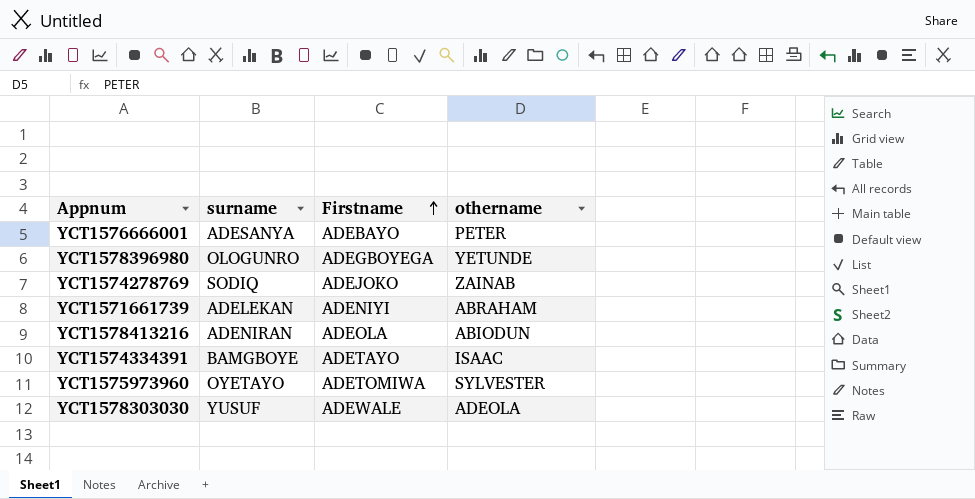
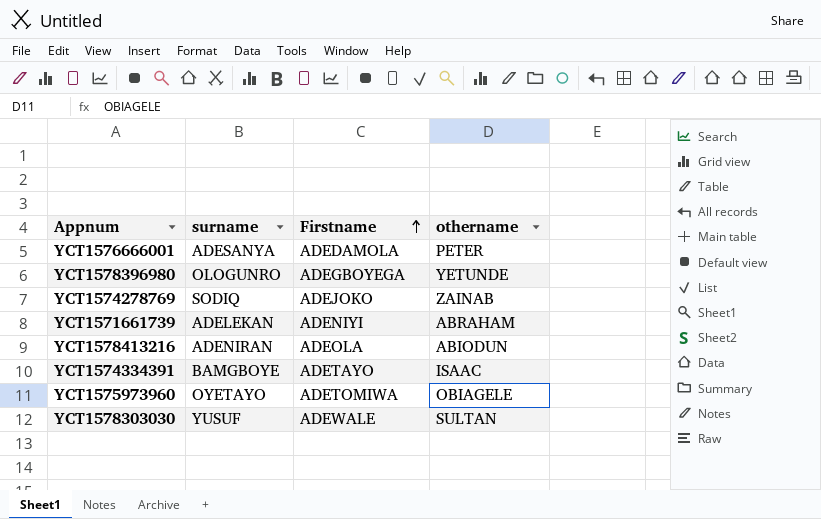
YCT1576666001 | Firstname: ADEBAYO -> ADEDAMOLA
YCT1575973960 | othername: SYLVESTER -> OBIAGELE
YCT1578303030 | othername: ADEOLA -> SULTAN

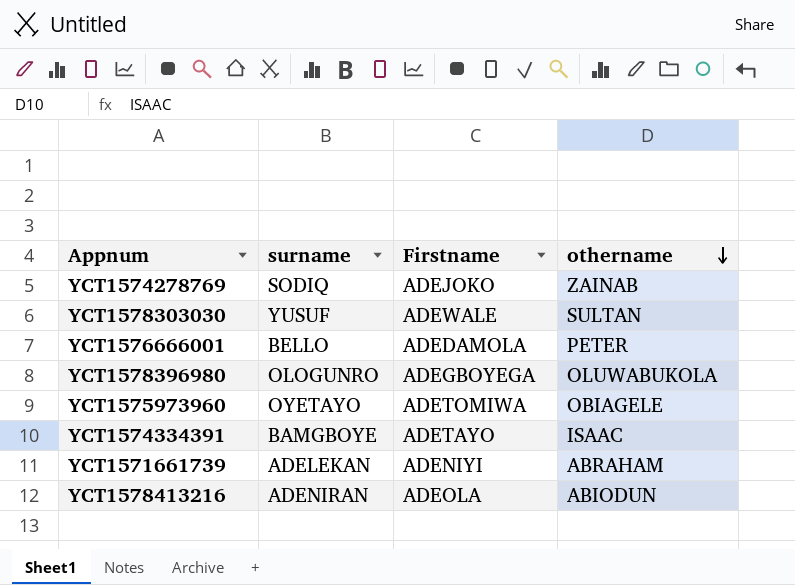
row order: Firstname ascending -> othername descending
YCT1576666001 | surname: ADESANYA -> BELLO
YCT1578396980 | othername: YETUNDE -> OLUWABUKOLA

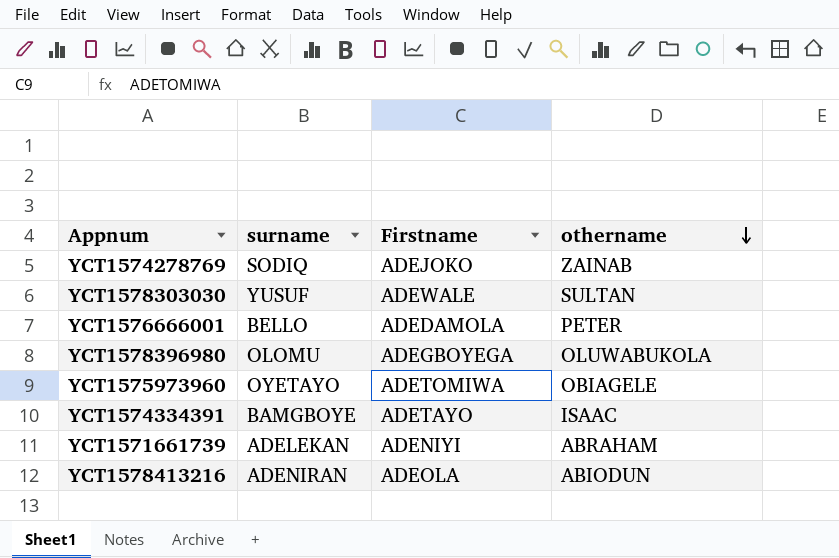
YCT1578396980 | surname: OLOGUNRO -> OLOMU

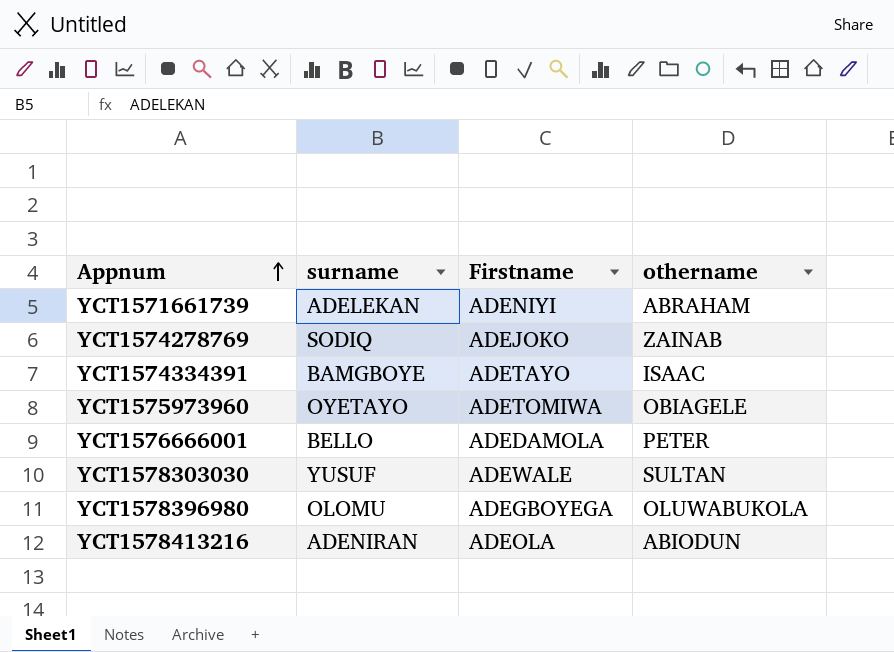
row order: othername descending -> Appnum ascending

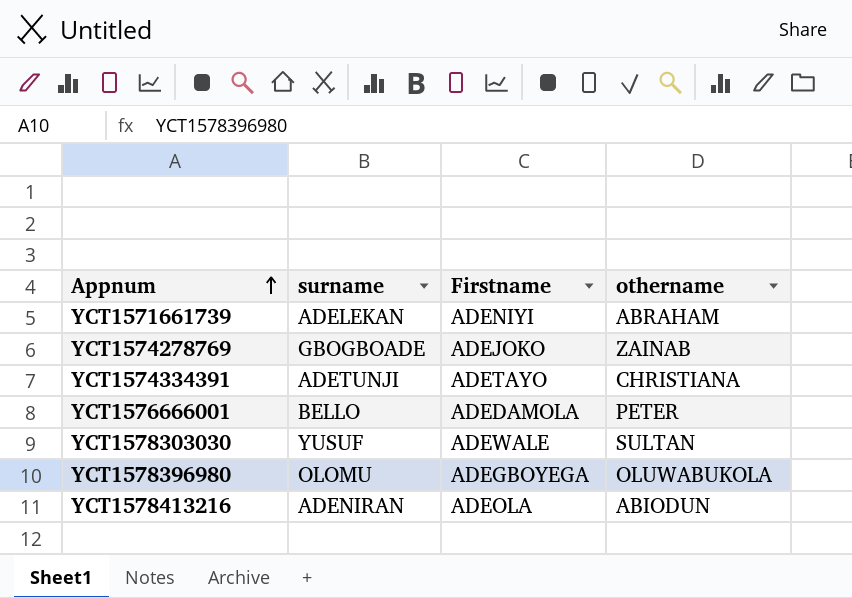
row YCT1575973960: OYETAYO | ADETOMIWA | OBIAGELE -> none
YCT1574278769 | surname: SODIQ -> GBOGBOADE
YCT1574334391 | surname: BAMGBOYE -> ADETUNJI
YCT1574334391 | othername: ISAAC -> CHRISTIANA

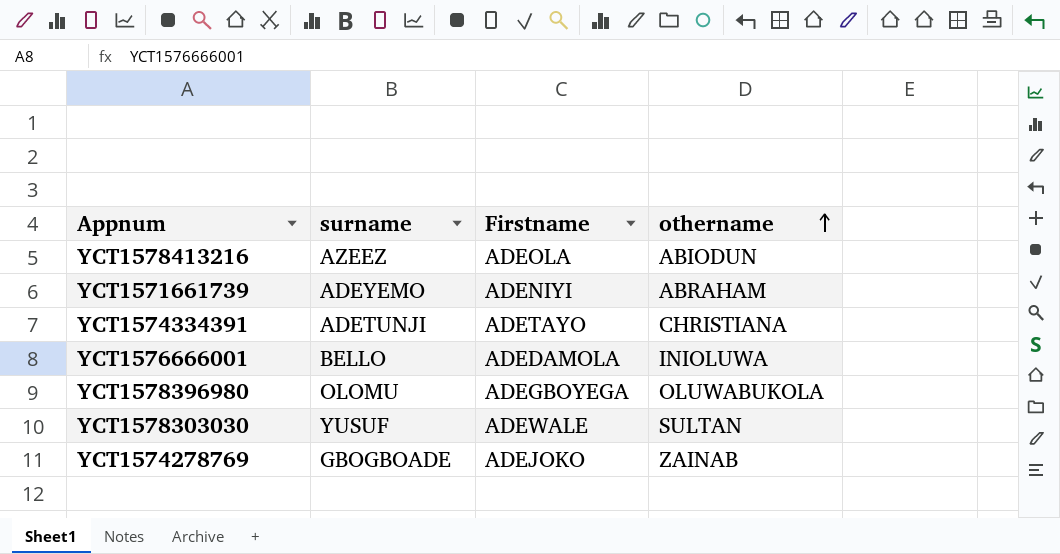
row order: Appnum ascending -> othername ascending
YCT1578413216 | surname: ADENIRAN -> AZEEZ
YCT1571661739 | surname: ADELEKAN -> ADEYEMO
YCT1576666001 | othername: PETER -> INIOLUWA

